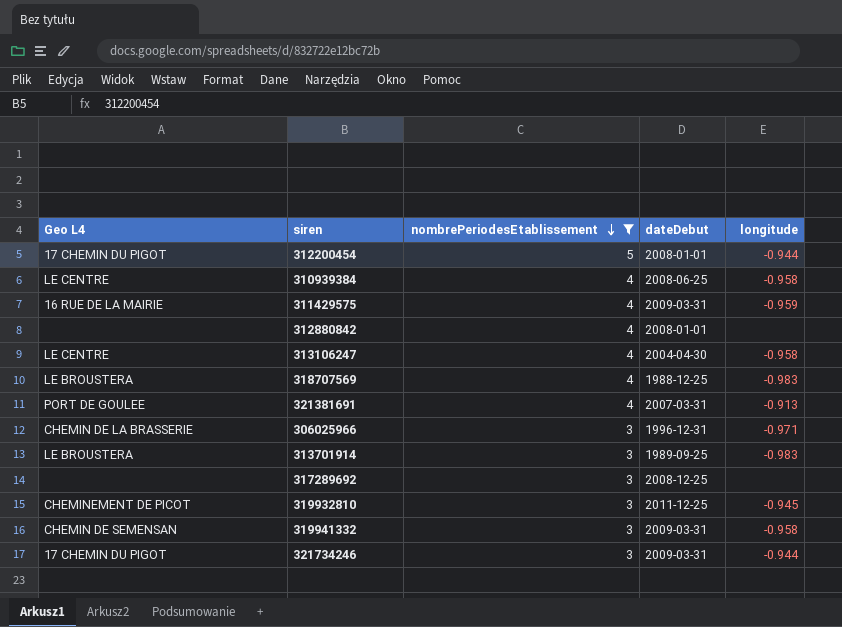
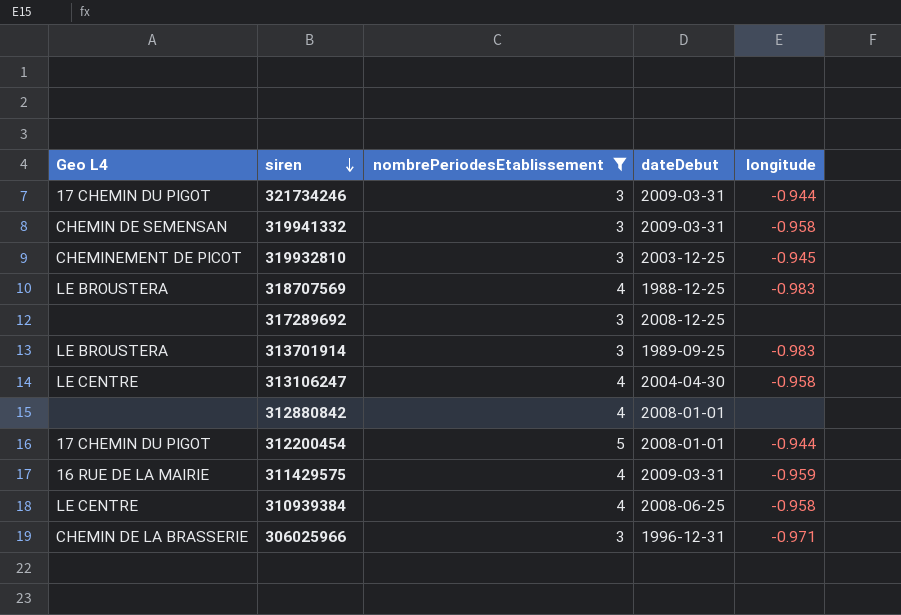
row order: nombrePeriodesEtablissement descending -> siren descending
row 321381691: PORT DE GOULEE | 4 | 2007-03-31 | -0.913 -> none
319932810 | dateDebut: 2011-12-25 -> 2003-12-25

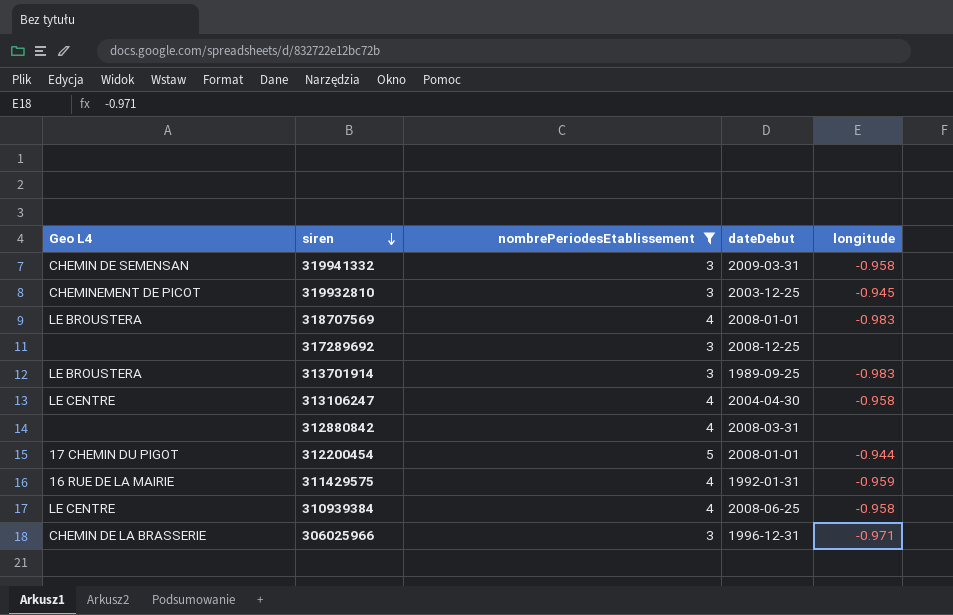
row 321734246: 17 CHEMIN DU PIGOT | 3 | 2009-03-31 | -0.944 -> none
318707569 | dateDebut: 1988-12-25 -> 2008-01-01
312880842 | dateDebut: 2008-01-01 -> 2008-03-31
311429575 | dateDebut: 2009-03-31 -> 1992-01-31

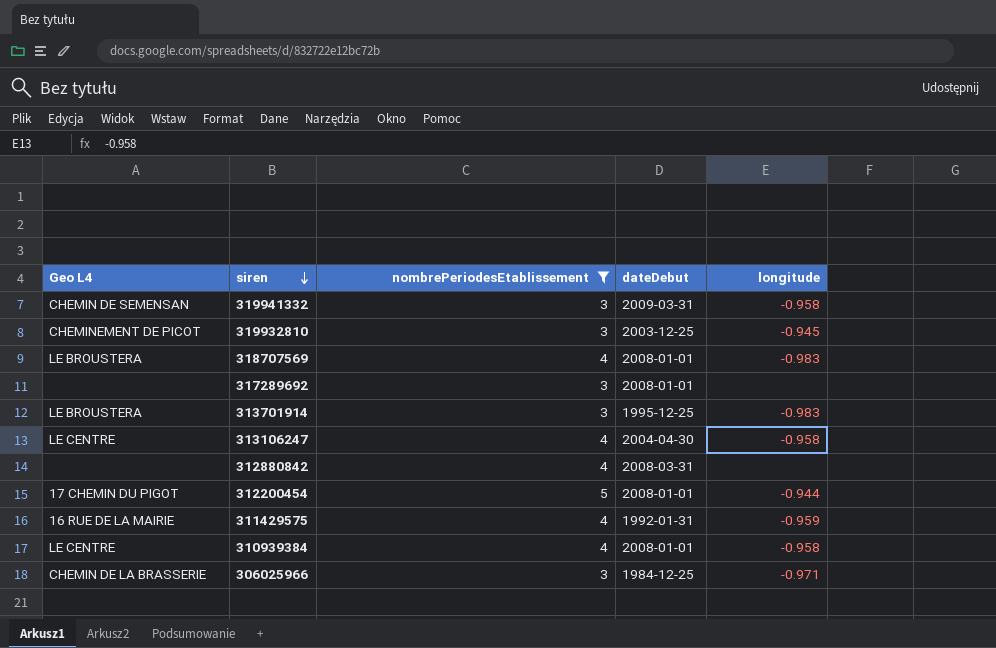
317289692 | dateDebut: 2008-12-25 -> 2008-01-01
313701914 | dateDebut: 1989-09-25 -> 1995-12-25
310939384 | dateDebut: 2008-06-25 -> 2008-01-01
306025966 | dateDebut: 1996-12-31 -> 1984-12-25

